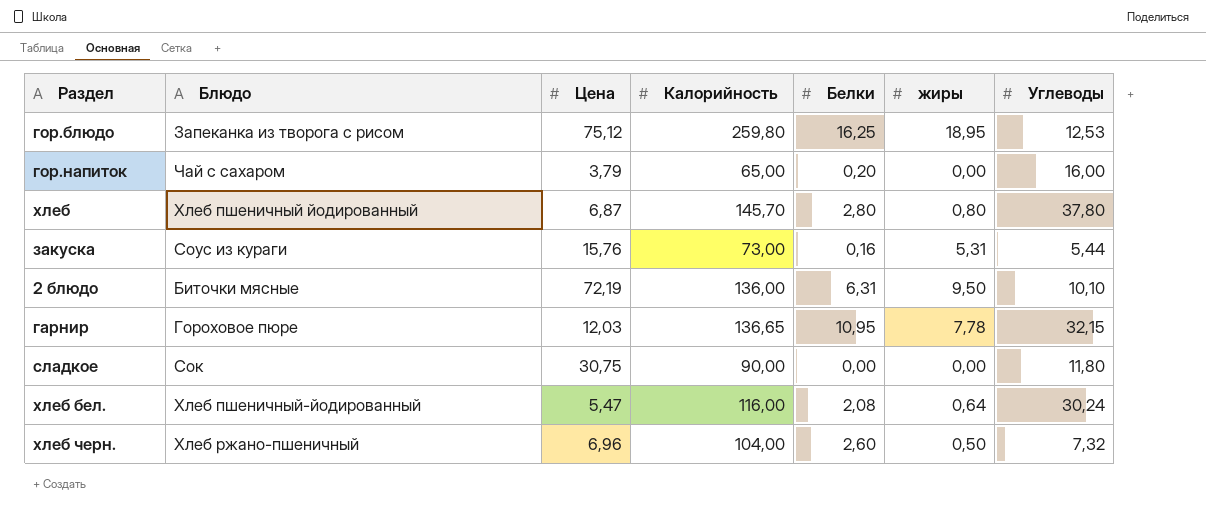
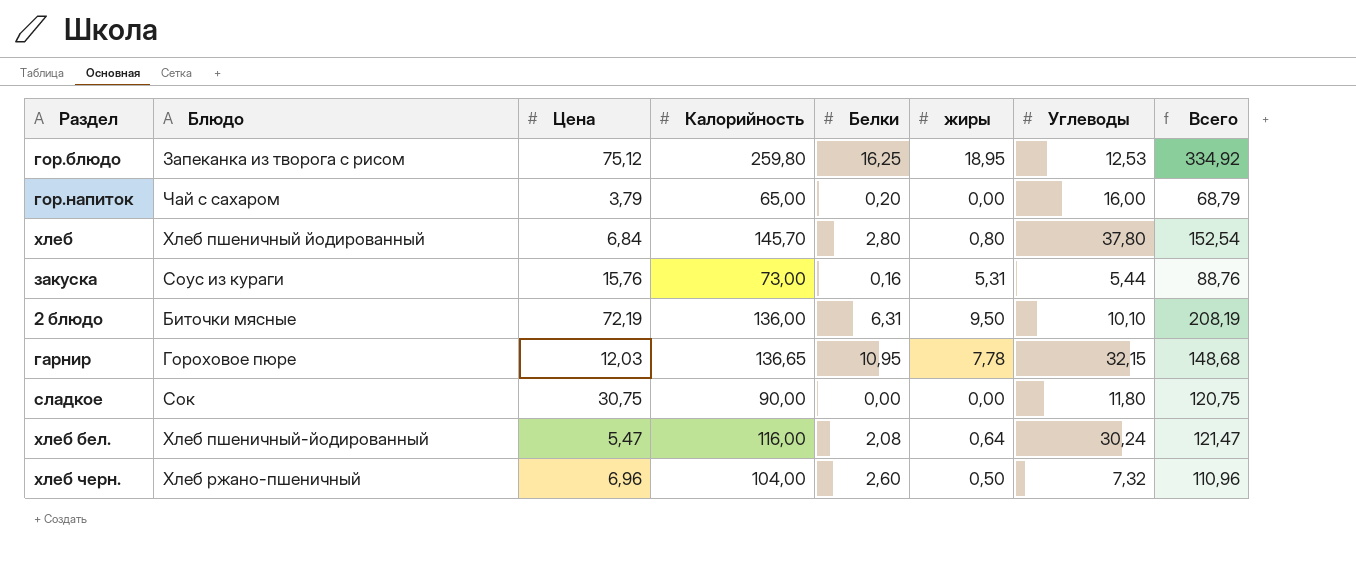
column Всего | formula: none -> [Цена] + [Калорийность]
хлеб | Цена: 6,87 -> 6,84

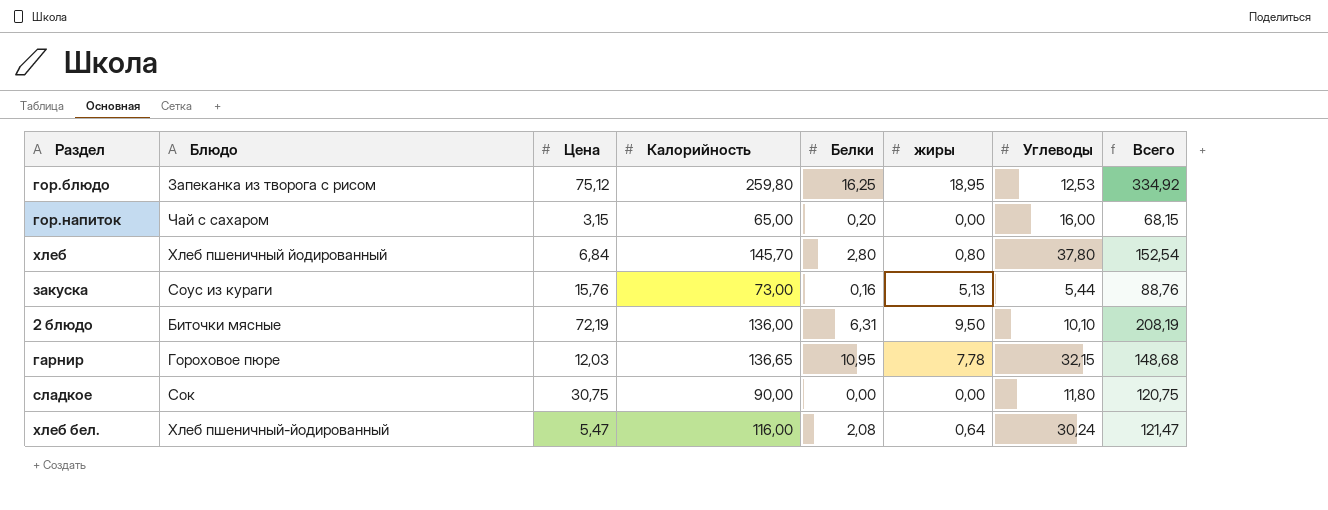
row хлеб черн.: Хлеб ржано-пшеничный | 6,96 | 104,00 | 2,60 | 0,50 | 7,32 | 110,96 -> none
гор.напиток | Цена: 3,79 -> 3,15
гор.напиток | Всего: 68,79 -> 68,15
закуска | жиры: 5,31 -> 5,13

